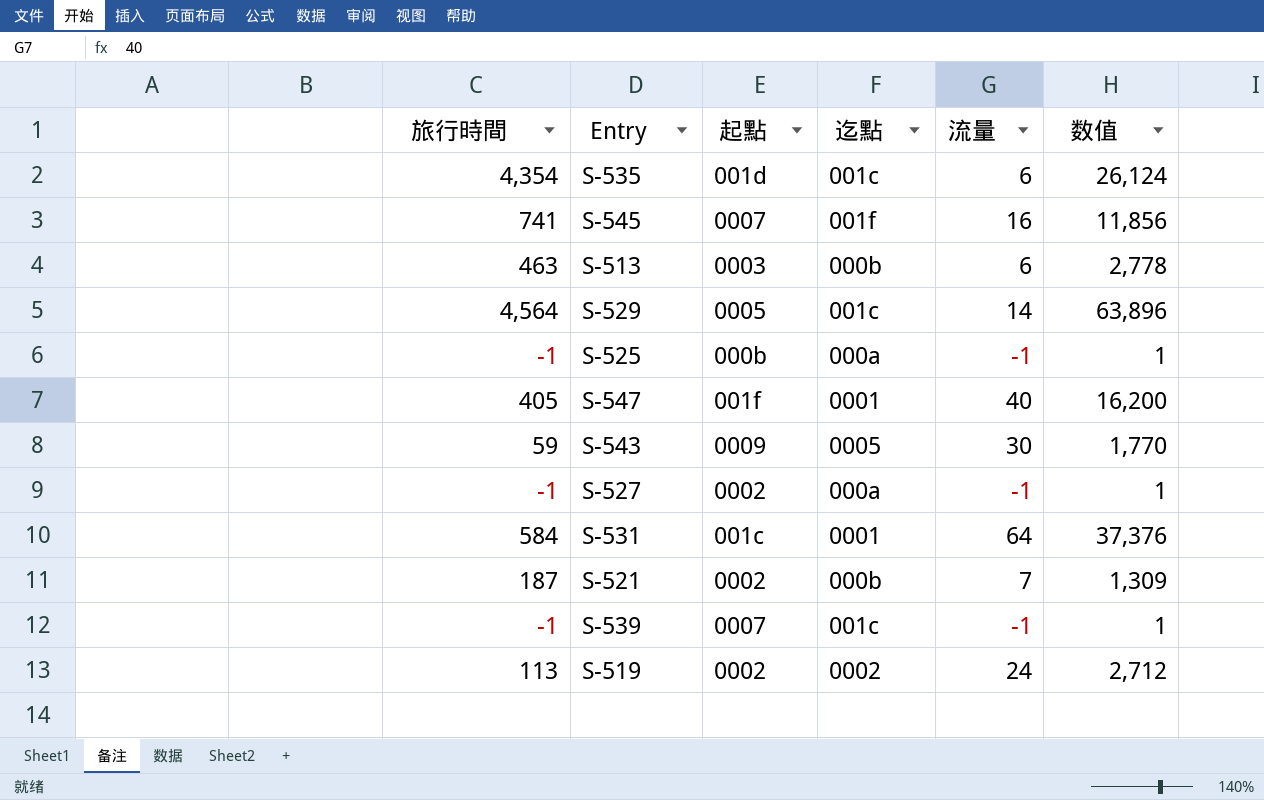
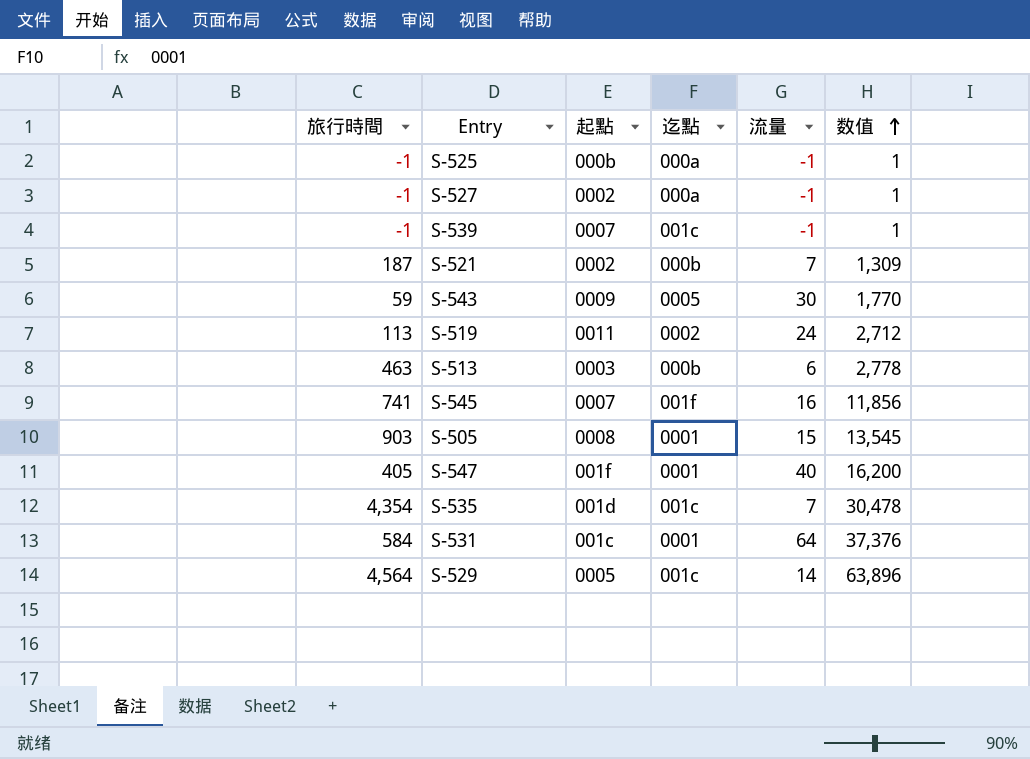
row order: none -> 数值 ascending
S-519 | 起點: 0002 -> 0011
row S-505: none -> 903 | 0008 | 0001 | 15 | 13,545
S-535 | 流量: 6 -> 7
S-535 | 数值: 26,124 -> 30,478

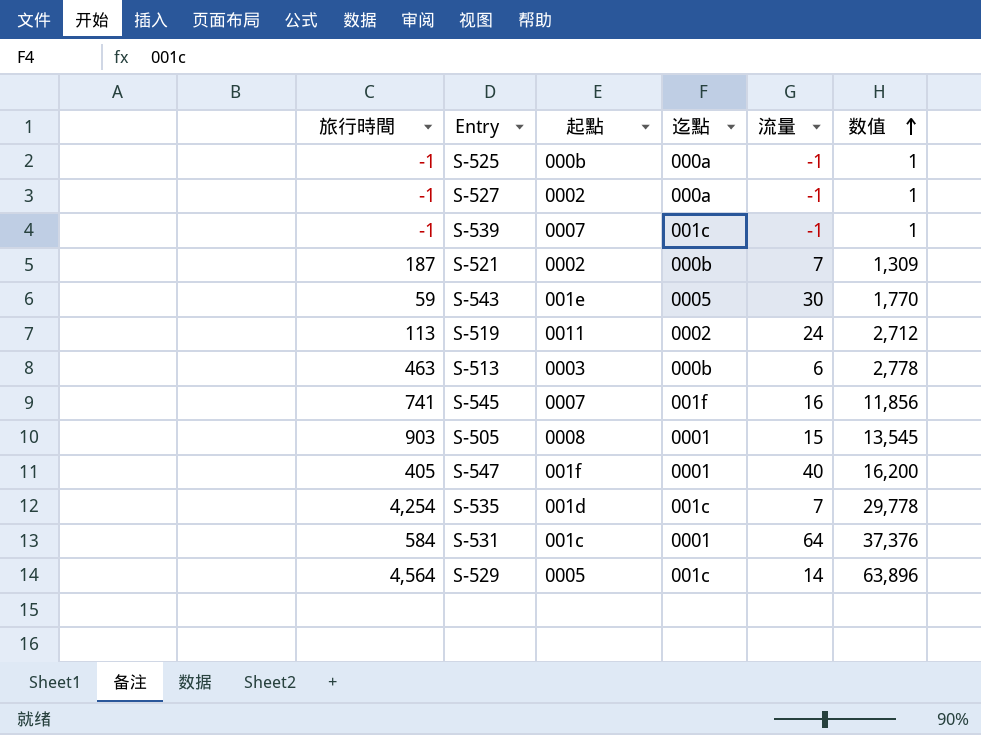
S-543 | 起點: 0009 -> 001e
S-535 | 旅行時間: 4,354 -> 4,254
S-535 | 数值: 30,478 -> 29,778

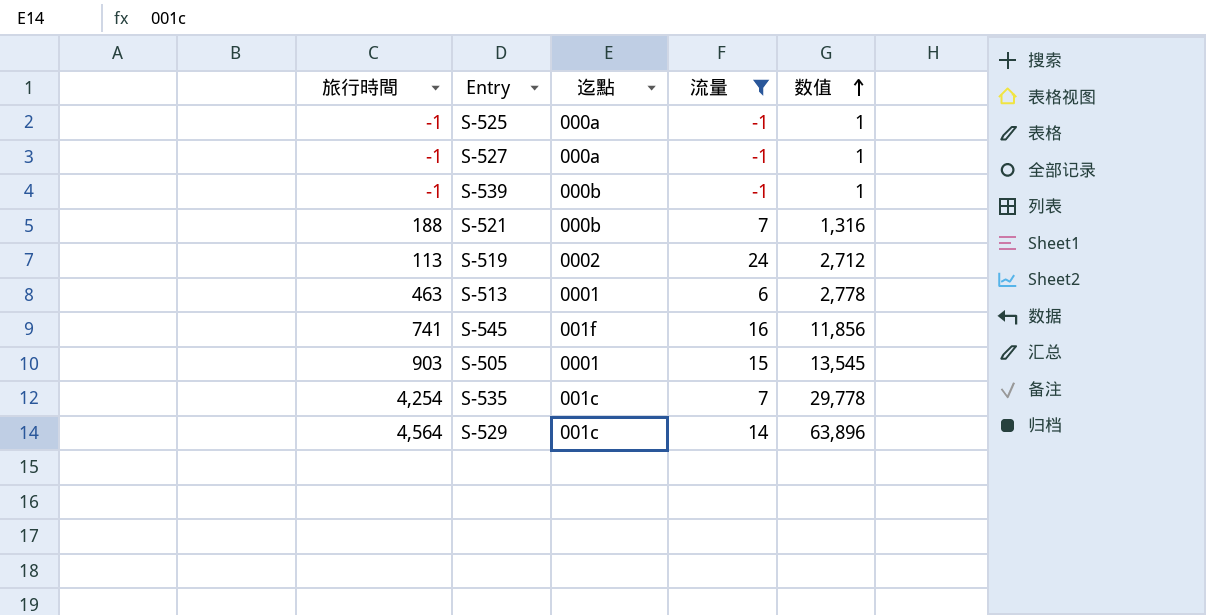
filter: none -> 流量 <= 24
column 起點 | position: 3 -> none
S-539 | 迄點: 001c -> 000b
S-521 | 旅行時間: 187 -> 188
S-521 | 数值: 1,309 -> 1,316
S-513 | 迄點: 000b -> 0001

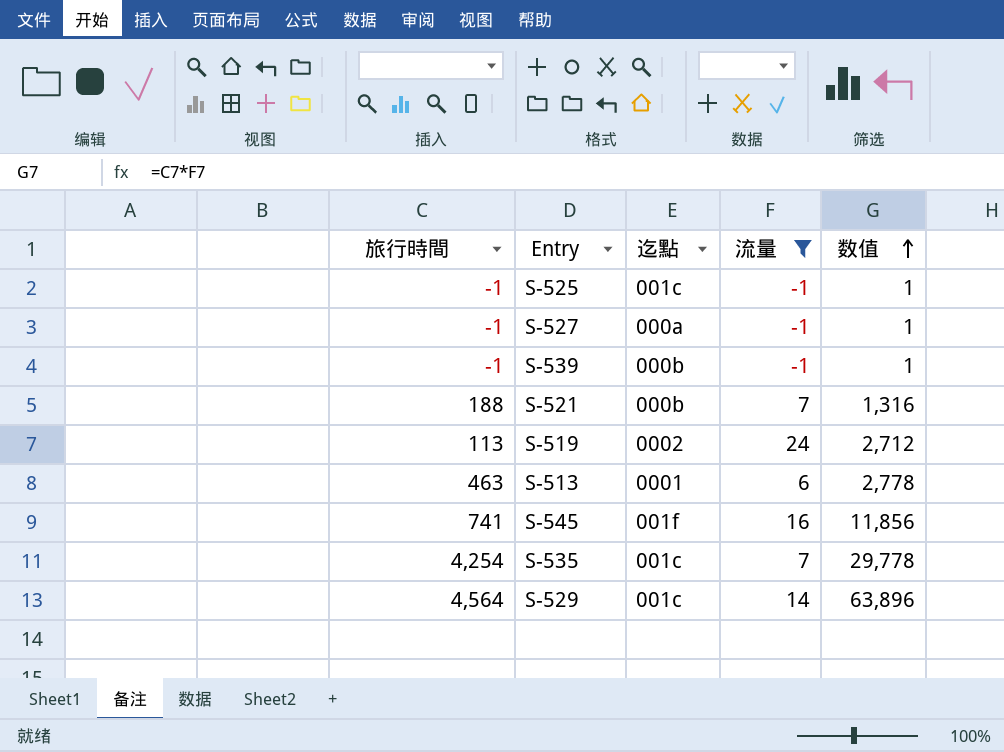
row S-505: 903 | 0001 | 15 | 13,545 -> none
S-525 | 迄點: 000a -> 001c

